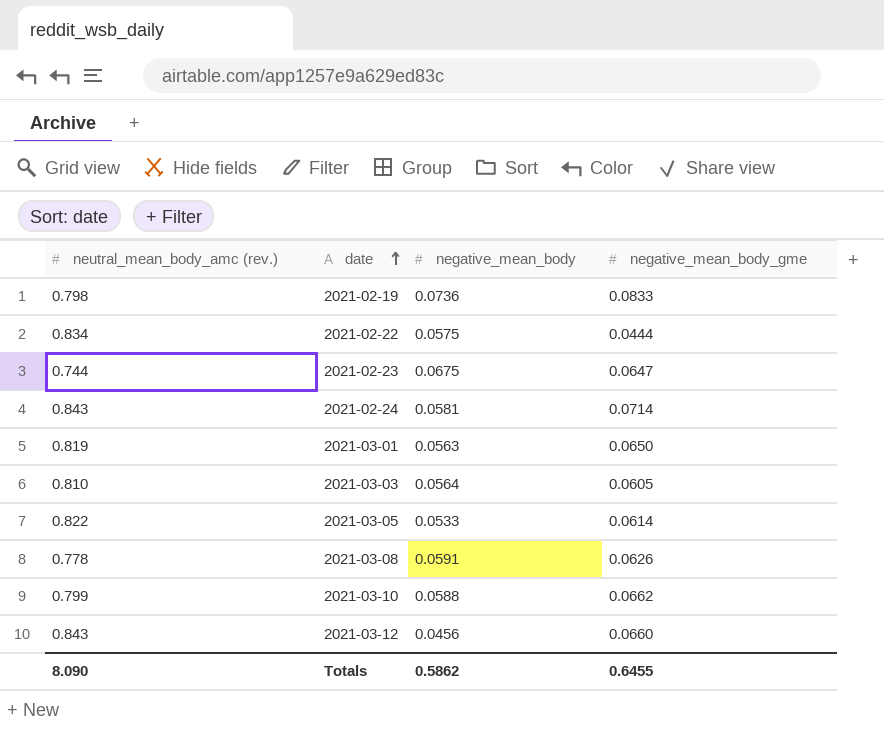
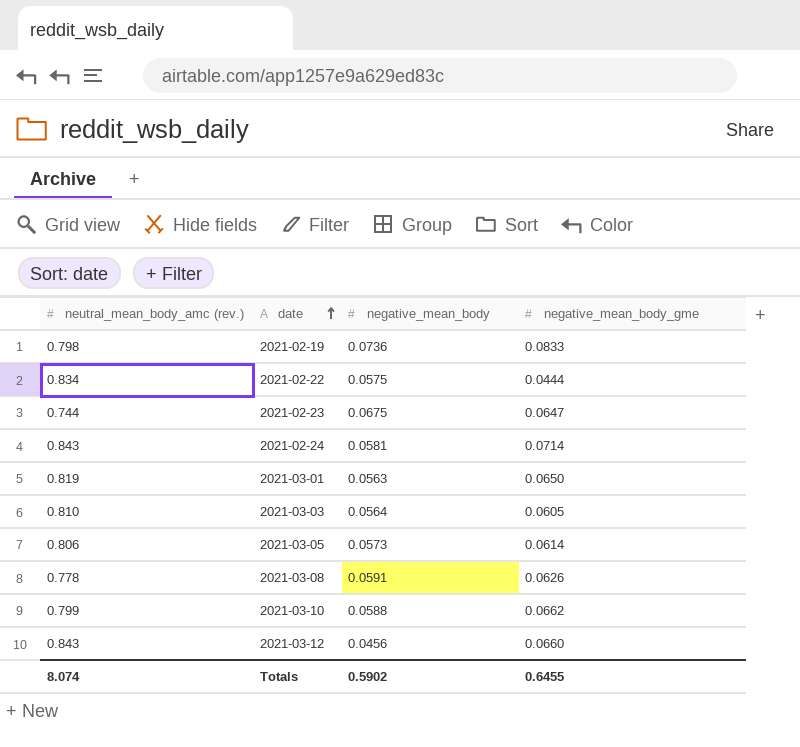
2021-03-05 | neutral_mean_body_amc (rev.): 0.822 -> 0.806
2021-03-05 | negative_mean_body: 0.0533 -> 0.0573
Totals | neutral_mean_body_amc (rev.): 8.090 -> 8.074
Totals | negative_mean_body: 0.5862 -> 0.5902

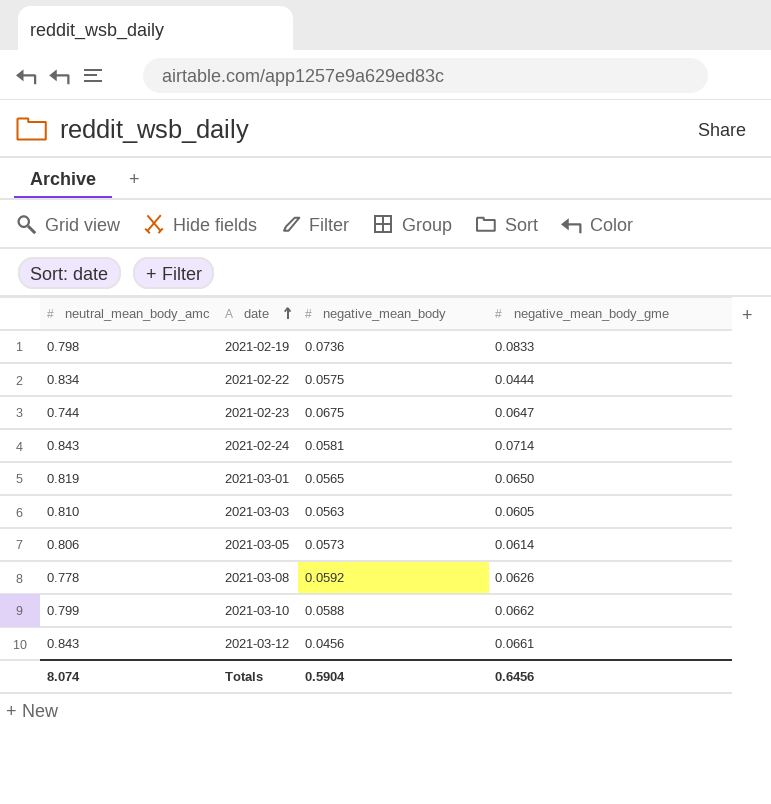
column name: neutral_mean_body_amc (rev.) -> neutral_mean_body_amc
2021-03-01 | negative_mean_body: 0.0563 -> 0.0565
2021-03-03 | negative_mean_body: 0.0564 -> 0.0563
2021-03-08 | negative_mean_body: 0.0591 -> 0.0592
2021-03-12 | negative_mean_body_gme: 0.0660 -> 0.0661
Totals | negative_mean_body: 0.5902 -> 0.5904
Totals | negative_mean_body_gme: 0.6455 -> 0.6456

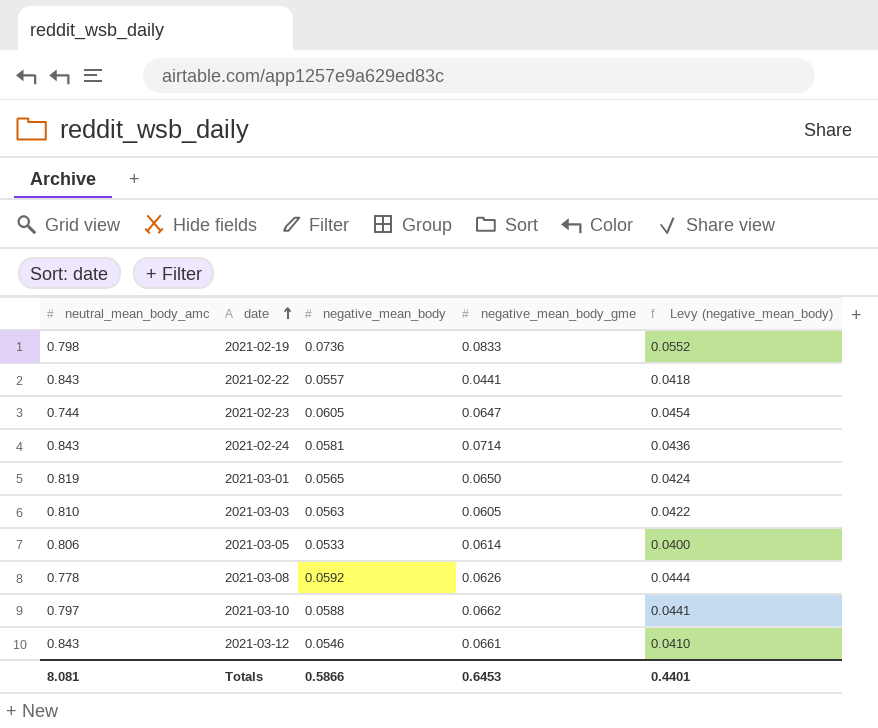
column Levy (negative_mean_body) | formula: none -> [negative_mean_body] * 0.75
2021-02-22 | neutral_mean_body_amc: 0.834 -> 0.843
2021-02-22 | negative_mean_body: 0.0575 -> 0.0557
2021-02-22 | negative_mean_body_gme: 0.0444 -> 0.0441
2021-02-23 | negative_mean_body: 0.0675 -> 0.0605
2021-03-05 | negative_mean_body: 0.0573 -> 0.0533
2021-03-10 | neutral_mean_body_amc: 0.799 -> 0.797
2021-03-12 | negative_mean_body: 0.0456 -> 0.0546
Totals | neutral_mean_body_amc: 8.074 -> 8.081
Totals | negative_mean_body: 0.5904 -> 0.5866
Totals | negative_mean_body_gme: 0.6456 -> 0.6453

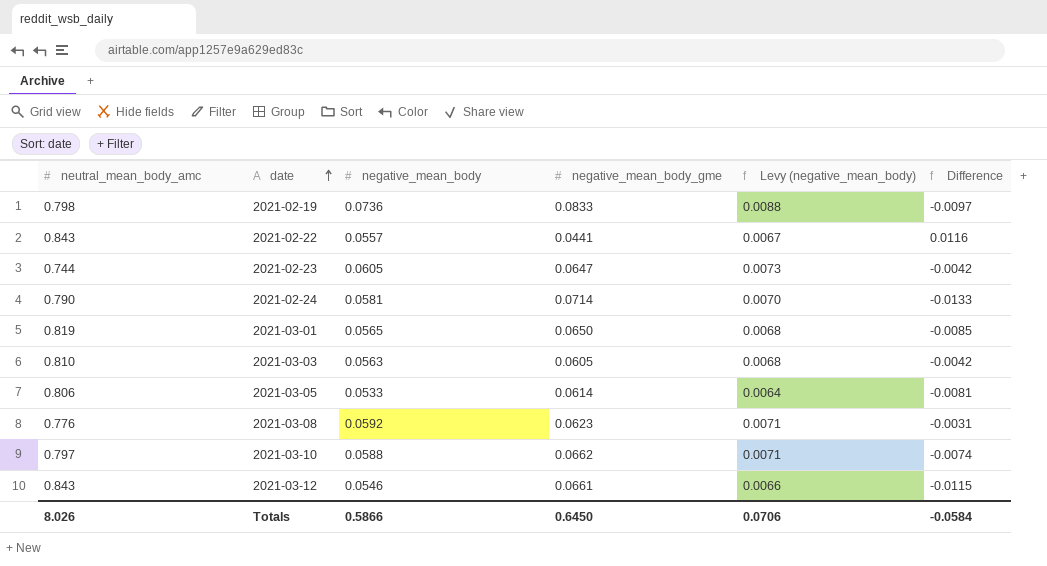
column Levy (negative_mean_body) | formula: [negative_mean_body] * 0.75 -> [negative_mean_body] * 0.12
column Difference | formula: none -> [negative_mean_body] - [negative_mean_body_gme]
2021-02-24 | neutral_mean_body_amc: 0.843 -> 0.790
2021-03-08 | neutral_mean_body_amc: 0.778 -> 0.776
2021-03-08 | negative_mean_body_gme: 0.0626 -> 0.0623
Totals | neutral_mean_body_amc: 8.081 -> 8.026
Totals | negative_mean_body_gme: 0.6453 -> 0.6450
Totals | Levy (negative_mean_body): 0.4401 -> 0.0706

